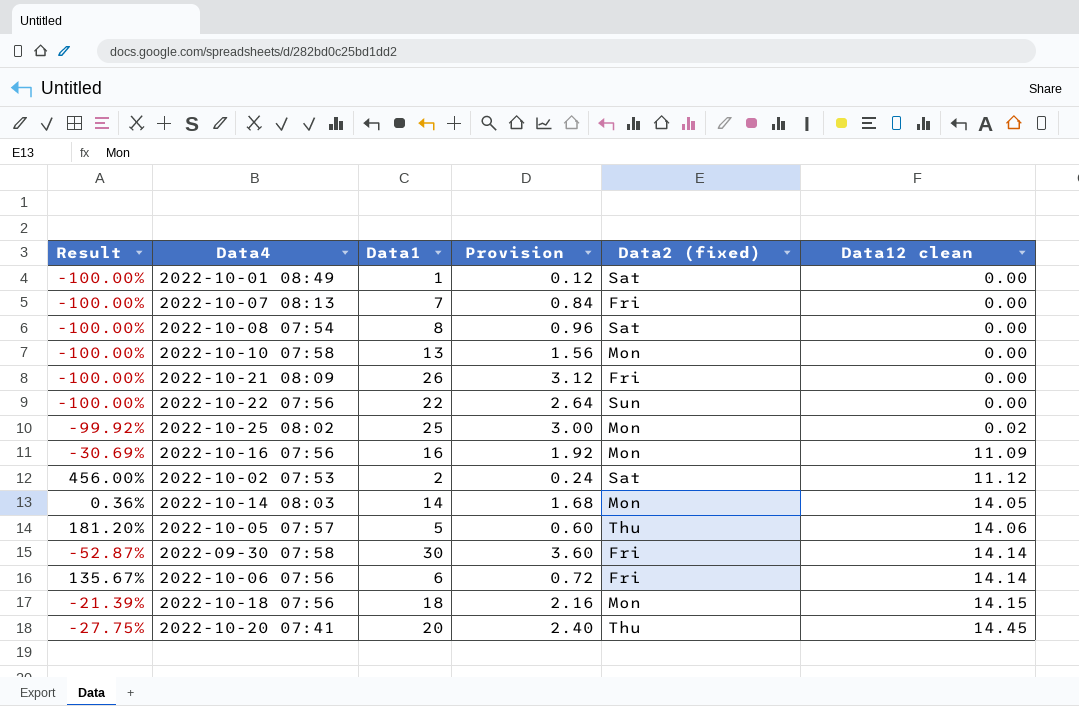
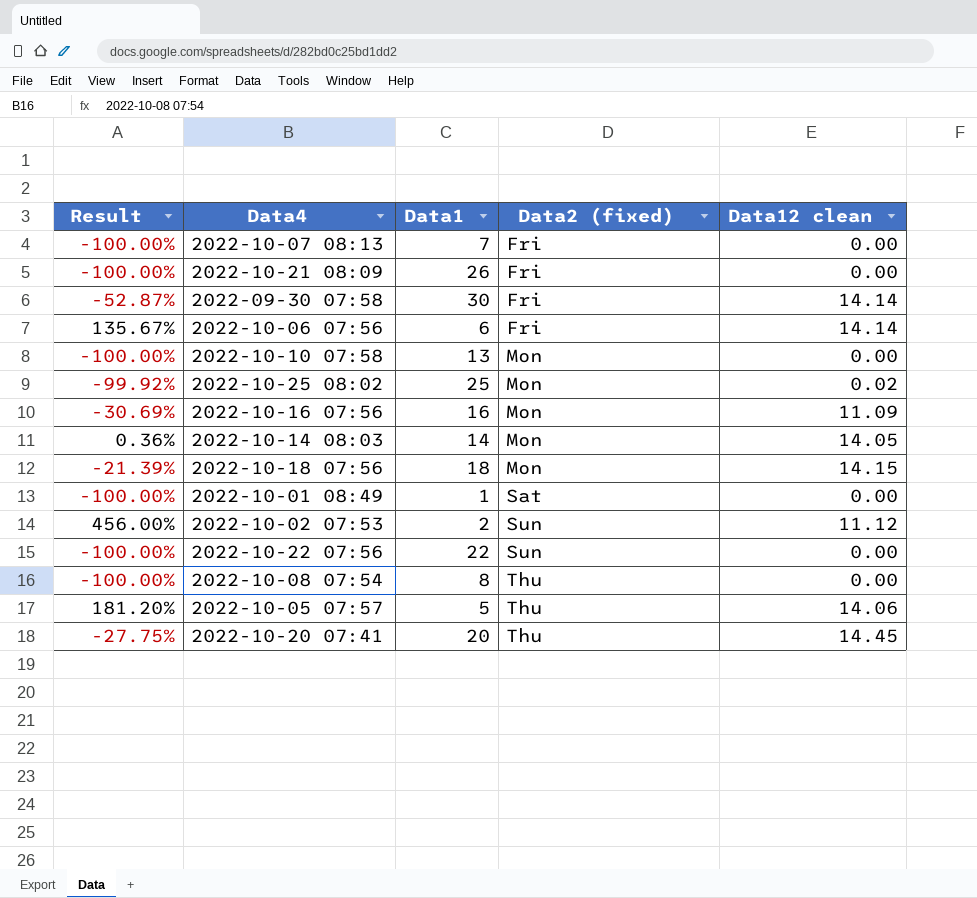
row order: Data12 clean ascending -> Data2 (fixed) ascending
column Provision | formula: [Data1] * 0.12 -> none
2022-10-02 07:53 | Data2 (fixed): Sat -> Sun
2022-10-08 07:54 | Data2 (fixed): Sat -> Thu

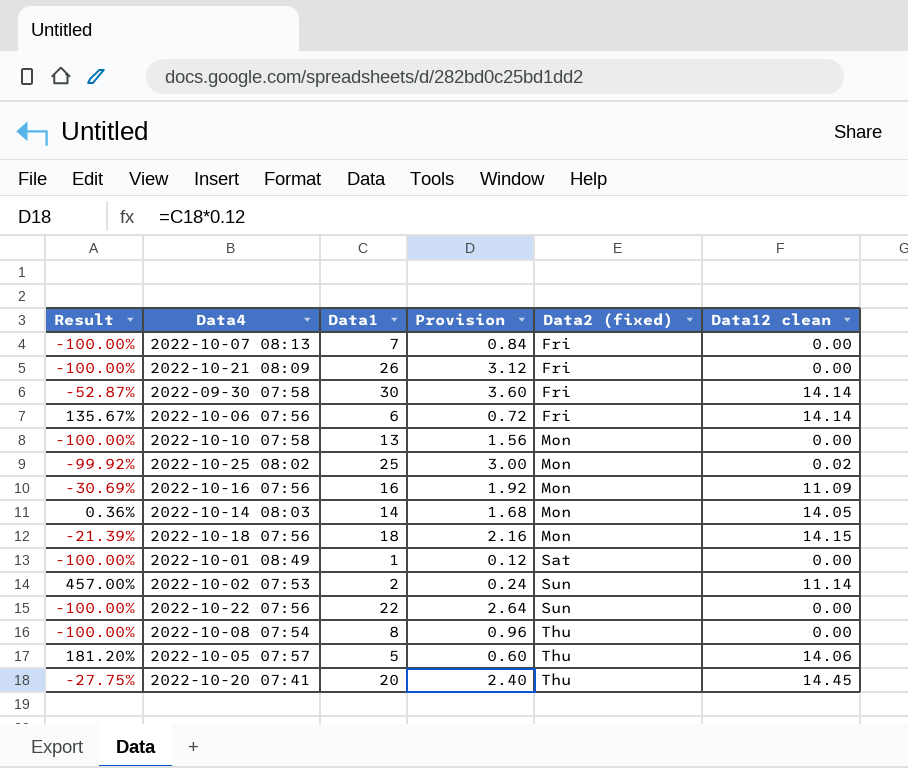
column Provision | formula: none -> [Data1] * 0.12
2022-10-02 07:53 | Result: 456.00% -> 457.00%
2022-10-02 07:53 | Data12 clean: 11.12 -> 11.14

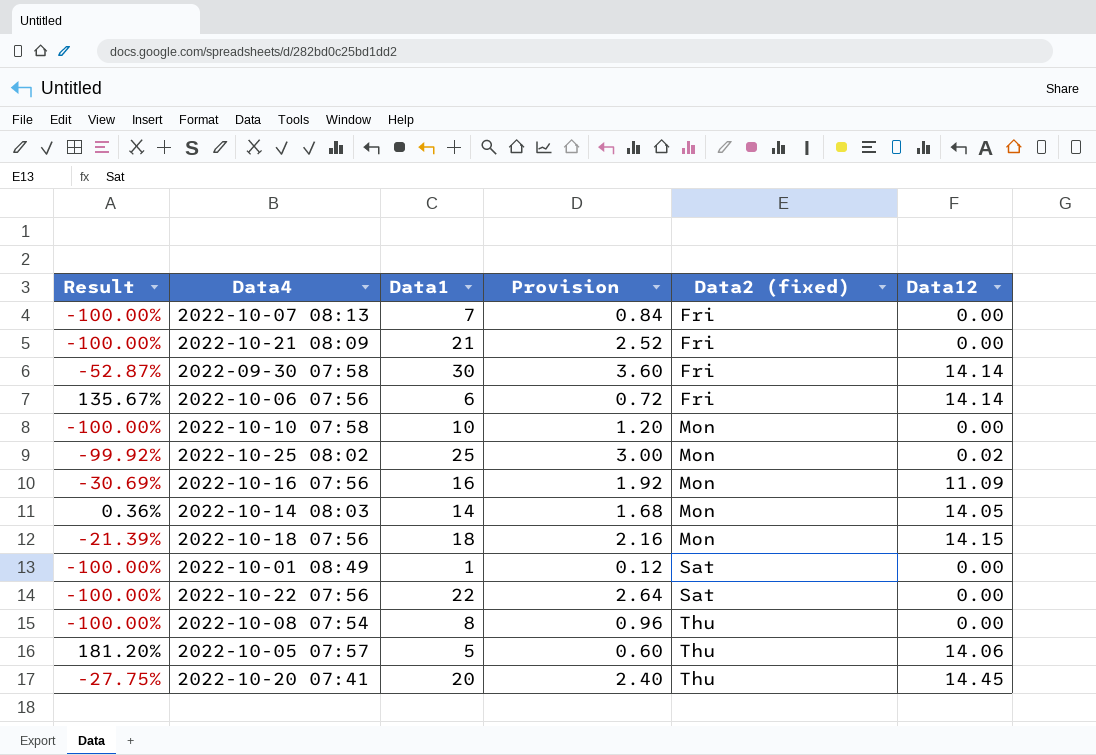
column name: Data12 clean -> Data12
row 2022-10-02 07:53: 457.00% | 2 | 0.24 | Sun | 11.14 -> none
2022-10-21 08:09 | Data1: 26 -> 21
2022-10-21 08:09 | Provision: 3.12 -> 2.52
2022-10-10 07:58 | Data1: 13 -> 10
2022-10-10 07:58 | Provision: 1.56 -> 1.20
2022-10-22 07:56 | Data2 (fixed): Sun -> Sat

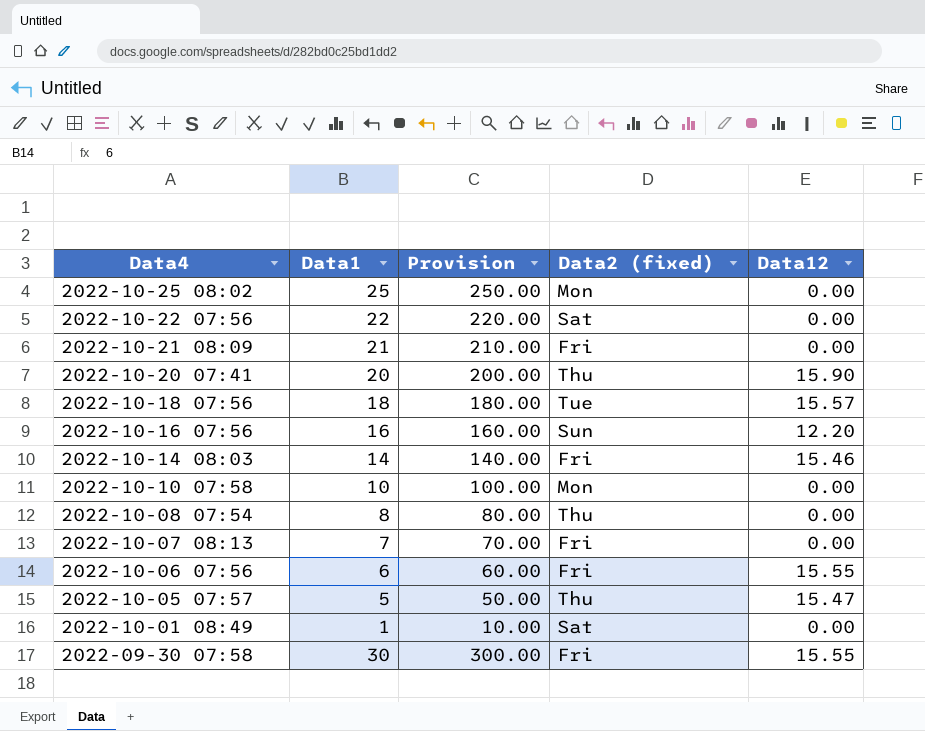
row order: Data2 (fixed) ascending -> Data4 descending
column Result | formula: ([Data12] - [Data1]) / [Data1] -> none
column Provision | formula: [Data1] * 0.12 -> [Data1] * 10
2022-10-25 08:02 | Data12: 0.02 -> 0.00
2022-10-20 07:41 | Data12: 14.45 -> 15.90
2022-10-18 07:56 | Data2 (fixed): Mon -> Tue
2022-10-18 07:56 | Data12: 14.15 -> 15.57
2022-10-16 07:56 | Data2 (fixed): Mon -> Sun
2022-10-16 07:56 | Data12: 11.09 -> 12.20
2022-10-14 08:03 | Data2 (fixed): Mon -> Fri
2022-10-14 08:03 | Data12: 14.05 -> 15.46
2022-10-06 07:56 | Data12: 14.14 -> 15.55
2022-10-05 07:57 | Data12: 14.06 -> 15.47
2022-09-30 07:58 | Data12: 14.14 -> 15.55

